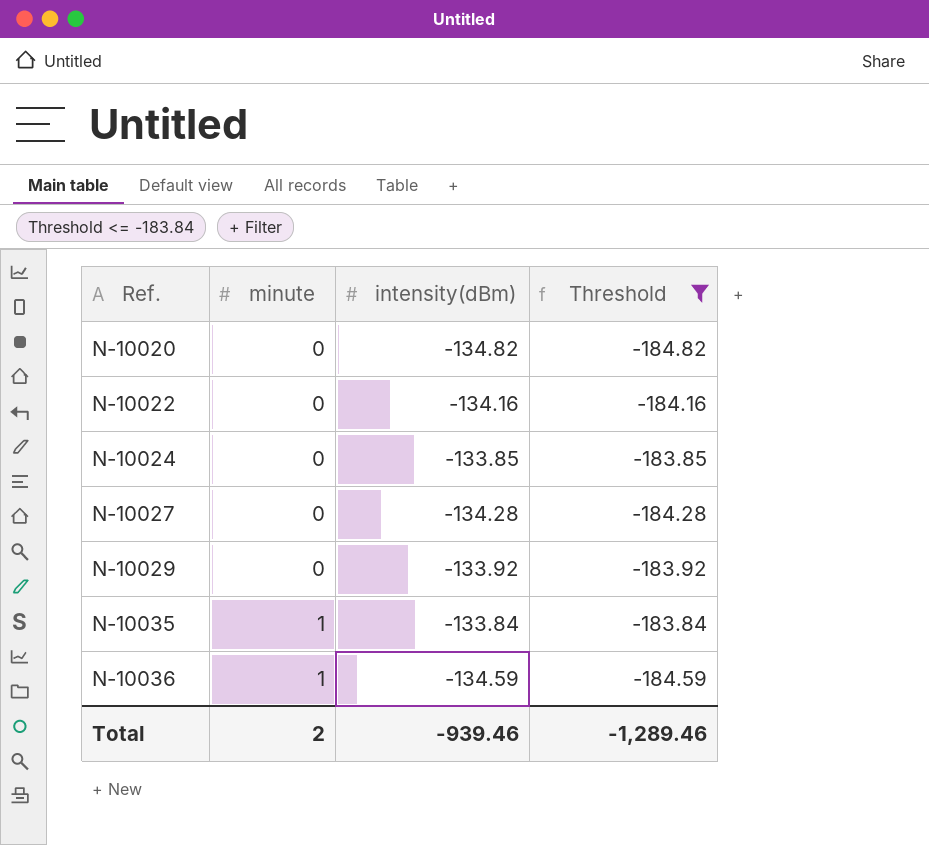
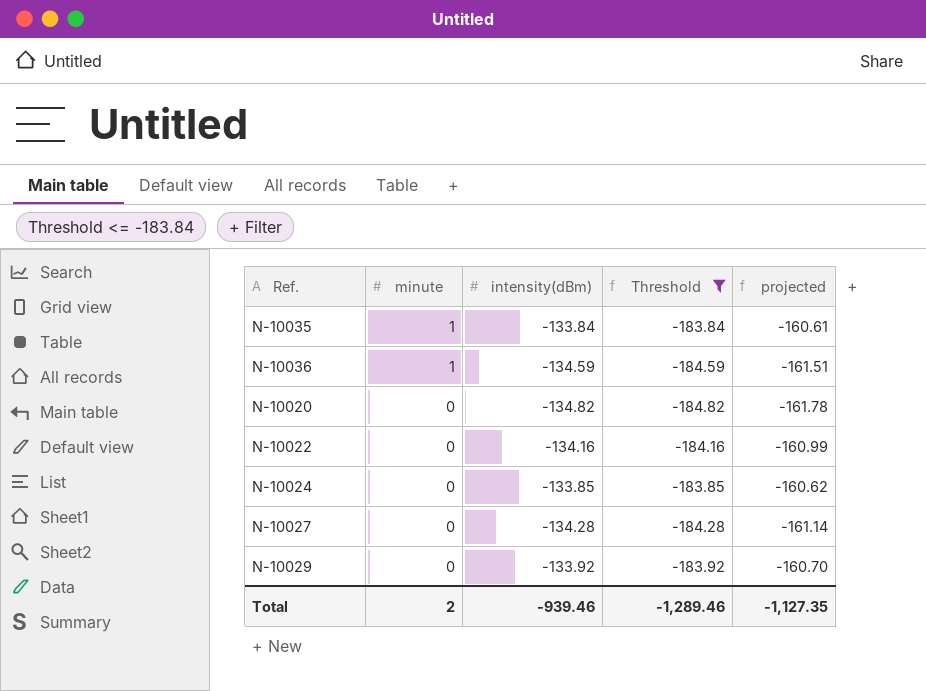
row order: Ref. ascending -> minute descending
column projected | formula: none -> [intensity(dBm)] * 1.2

